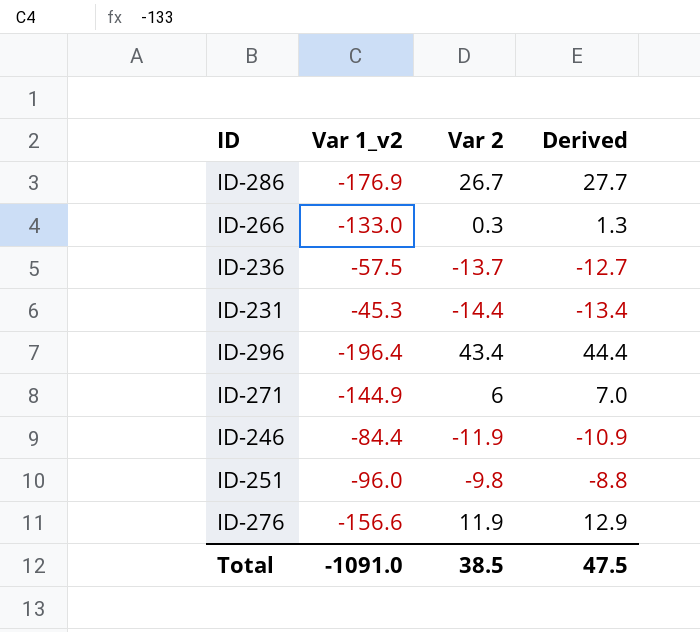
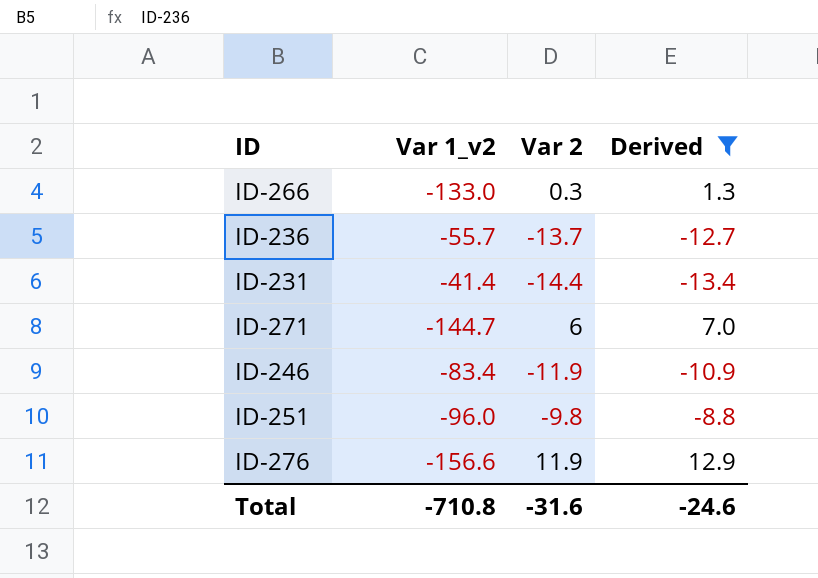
filter: none -> Derived <= 12.9
ID-236 | Var 1_v2: -57.5 -> -55.7
ID-231 | Var 1_v2: -45.3 -> -41.4
ID-271 | Var 1_v2: -144.9 -> -144.7
ID-246 | Var 1_v2: -84.4 -> -83.4
Total | Var 1_v2: -1091.0 -> -710.8
Total | Var 2: 38.5 -> -31.6
Total | Derived: 47.5 -> -24.6

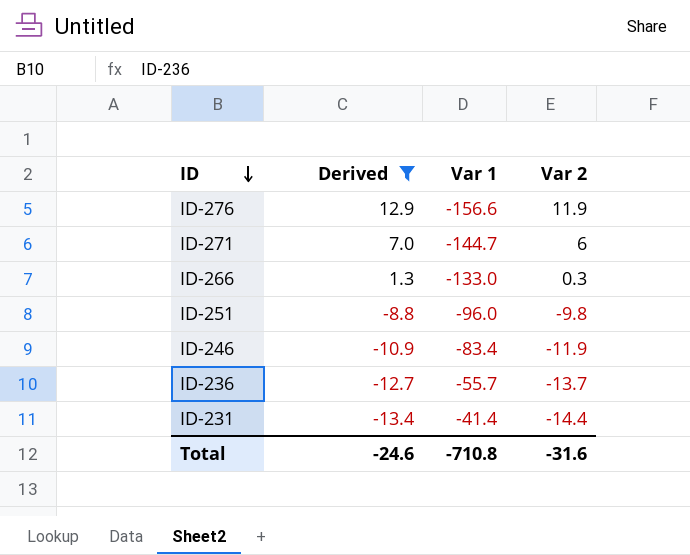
row order: none -> ID descending
column Derived | position: 4 -> 2
column name: Var 1_v2 -> Var 1

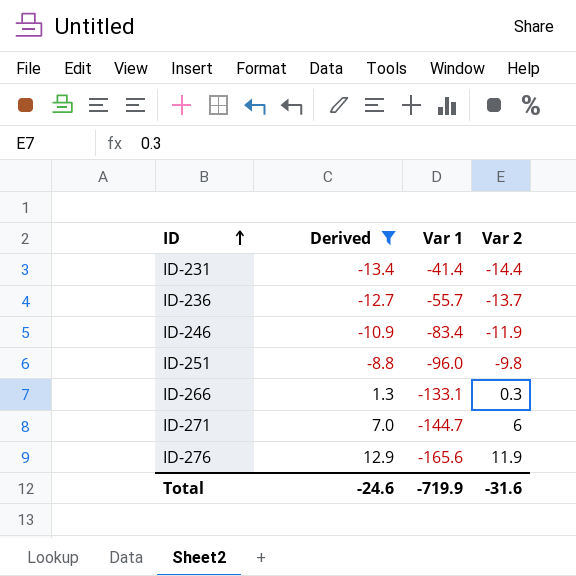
row order: ID descending -> ID ascending
ID-266 | Var 1: -133.0 -> -133.1
ID-276 | Var 1: -156.6 -> -165.6
Total | Var 1: -710.8 -> -719.9

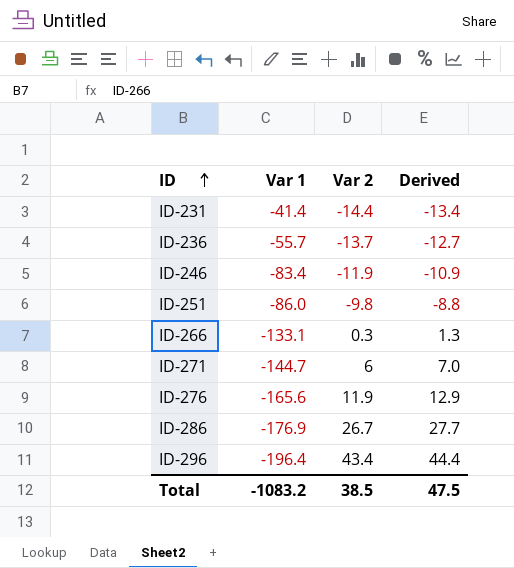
filter: Derived <= 12.9 -> none
column Derived | position: 2 -> 4
ID-251 | Var 1: -96.0 -> -86.0
Total | Var 1: -719.9 -> -1083.2
Total | Var 2: -31.6 -> 38.5
Total | Derived: -24.6 -> 47.5

